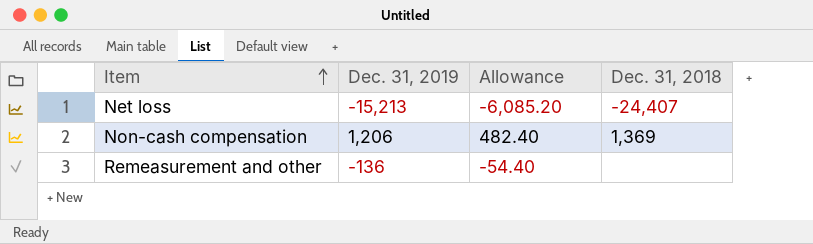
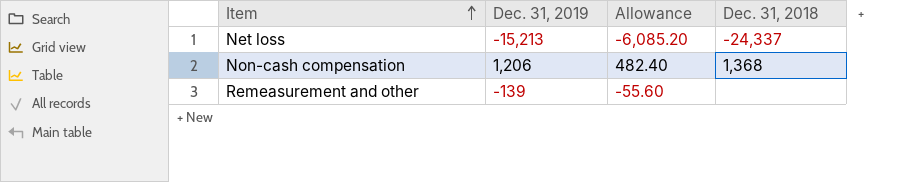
Net loss | Dec. 31, 2018: -24,407 -> -24,337
Non-cash compensation | Dec. 31, 2018: 1,369 -> 1,368
Remeasurement and other | Dec. 31, 2019: -136 -> -139
Remeasurement and other | Allowance: -54.40 -> -55.60

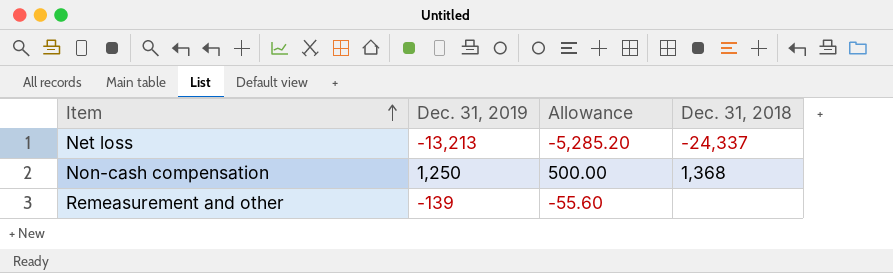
Net loss | Dec. 31, 2019: -15,213 -> -13,213
Net loss | Allowance: -6,085.20 -> -5,285.20
Non-cash compensation | Dec. 31, 2019: 1,206 -> 1,250
Non-cash compensation | Allowance: 482.40 -> 500.00

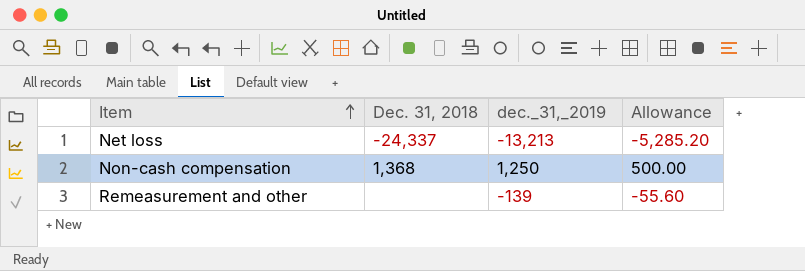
column Dec. 31, 2018 | position: 4 -> 2
column name: Dec. 31, 2019 -> dec._31,_2019

